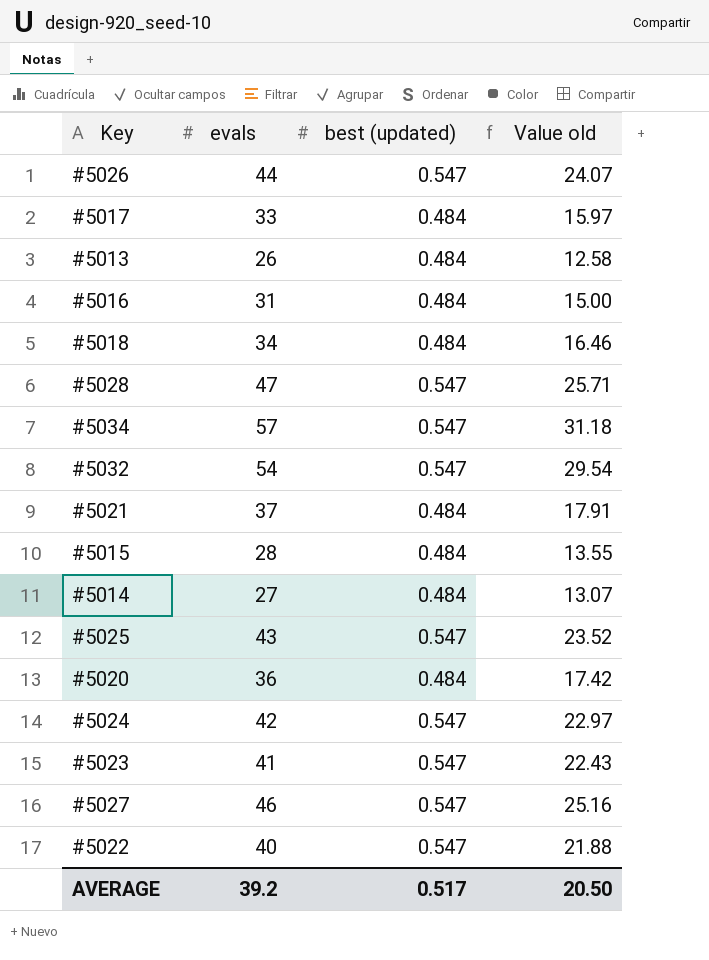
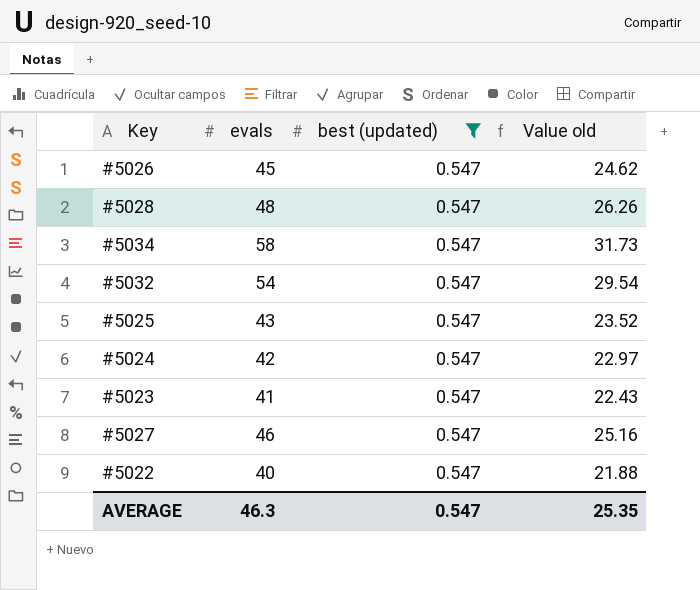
filter: none -> best (updated) = 0.547
#5026 | evals: 44 -> 45
#5026 | Value old: 24.07 -> 24.62
#5028 | evals: 47 -> 48
#5028 | Value old: 25.71 -> 26.26
#5034 | evals: 57 -> 58
#5034 | Value old: 31.18 -> 31.73
AVERAGE | evals: 39.2 -> 46.3
AVERAGE | best (updated): 0.517 -> 0.547
AVERAGE | Value old: 20.50 -> 25.35

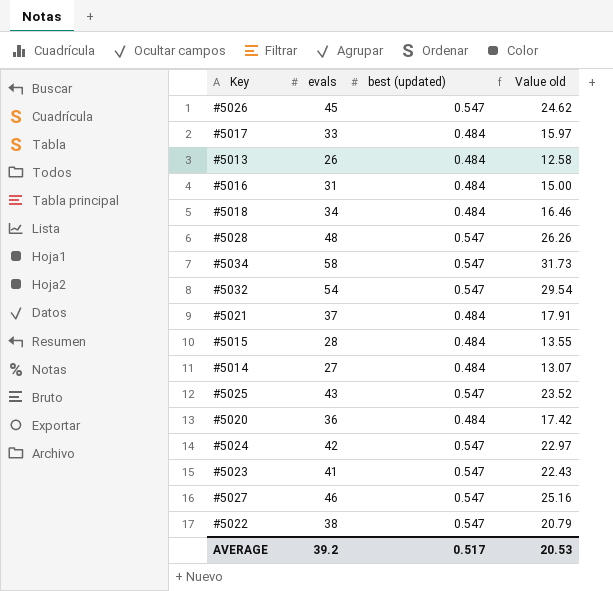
filter: best (updated) = 0.547 -> none
#5022 | evals: 40 -> 38
#5022 | Value old: 21.88 -> 20.79
AVERAGE | evals: 46.3 -> 39.2
AVERAGE | best (updated): 0.547 -> 0.517
AVERAGE | Value old: 25.35 -> 20.53

